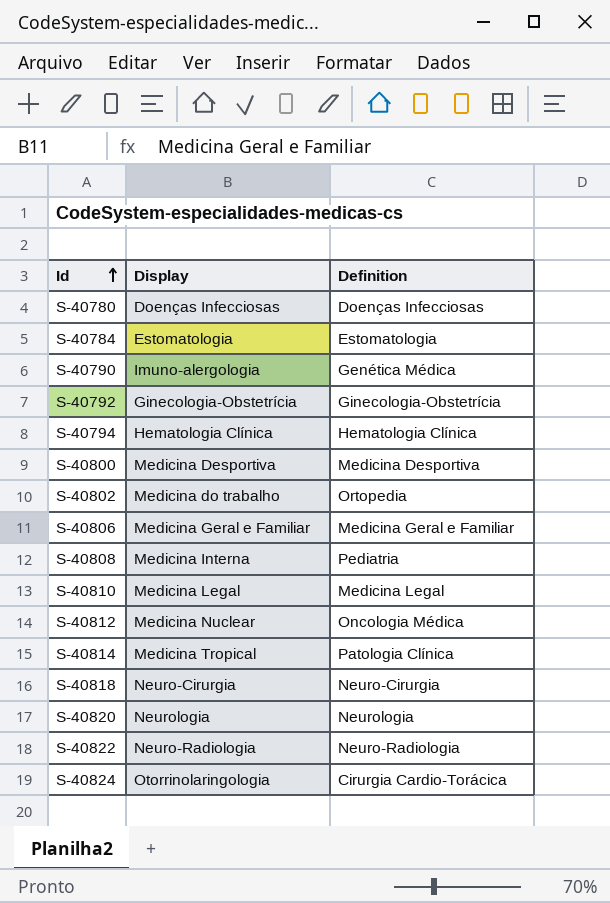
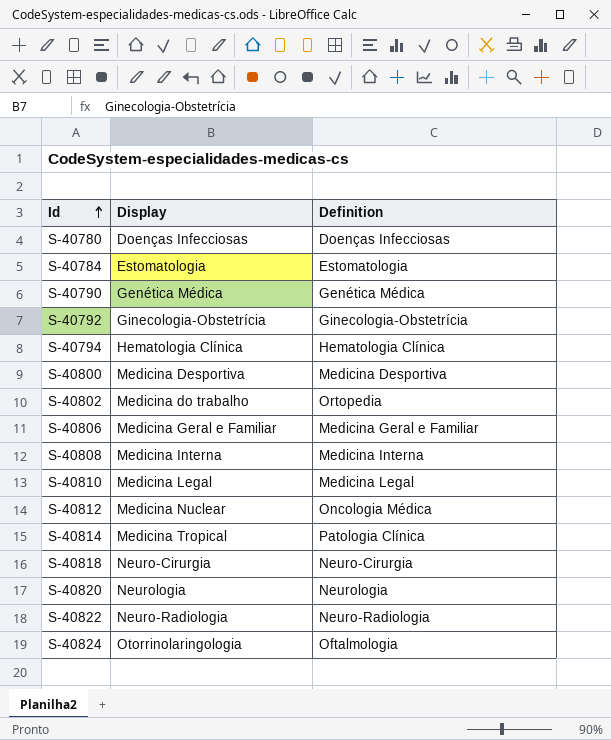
S-40790 | Display: Imuno-alergologia -> Genética Médica
S-40808 | Definition: Pediatria -> Medicina Interna
S-40824 | Definition: Cirurgia Cardio-Torácica -> Oftalmologia

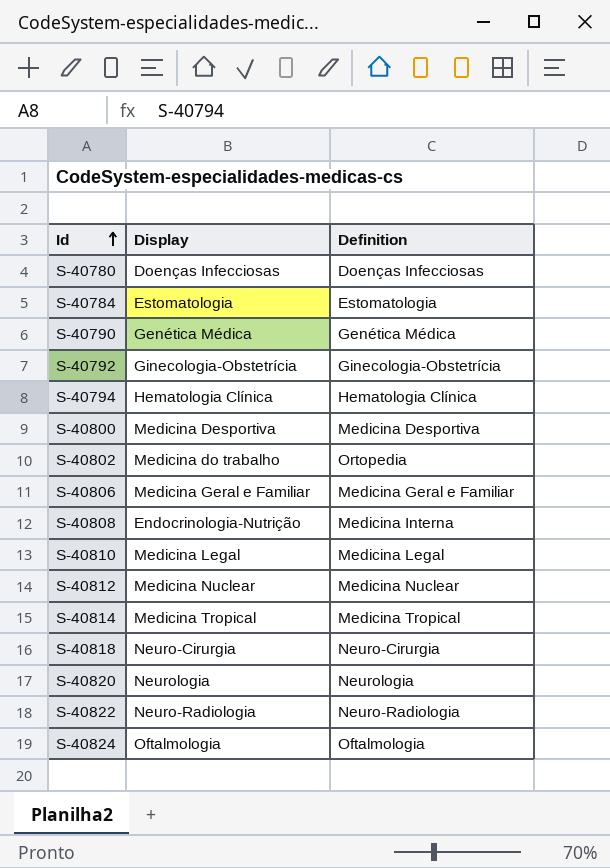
S-40808 | Display: Medicina Interna -> Endocrinologia-Nutrição
S-40812 | Definition: Oncologia Médica -> Medicina Nuclear
S-40814 | Definition: Patologia Clínica -> Medicina Tropical
S-40824 | Display: Otorrinolaringologia -> Oftalmologia

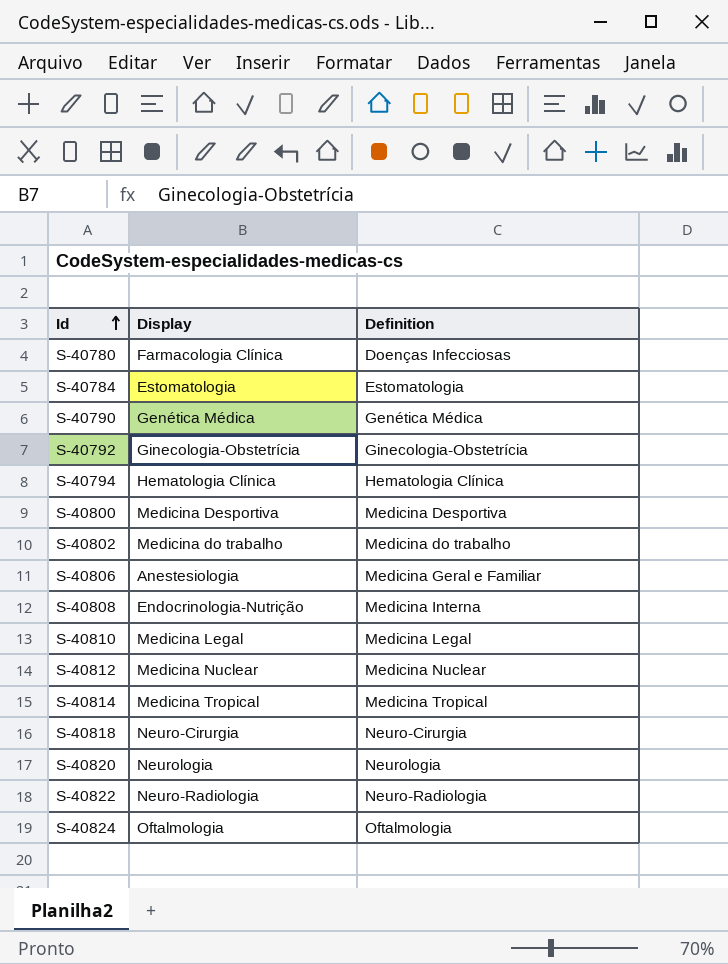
S-40780 | Display: Doenças Infecciosas -> Farmacologia Clínica
S-40802 | Definition: Ortopedia -> Medicina do trabalho
S-40806 | Display: Medicina Geral e Familiar -> Anestesiologia

